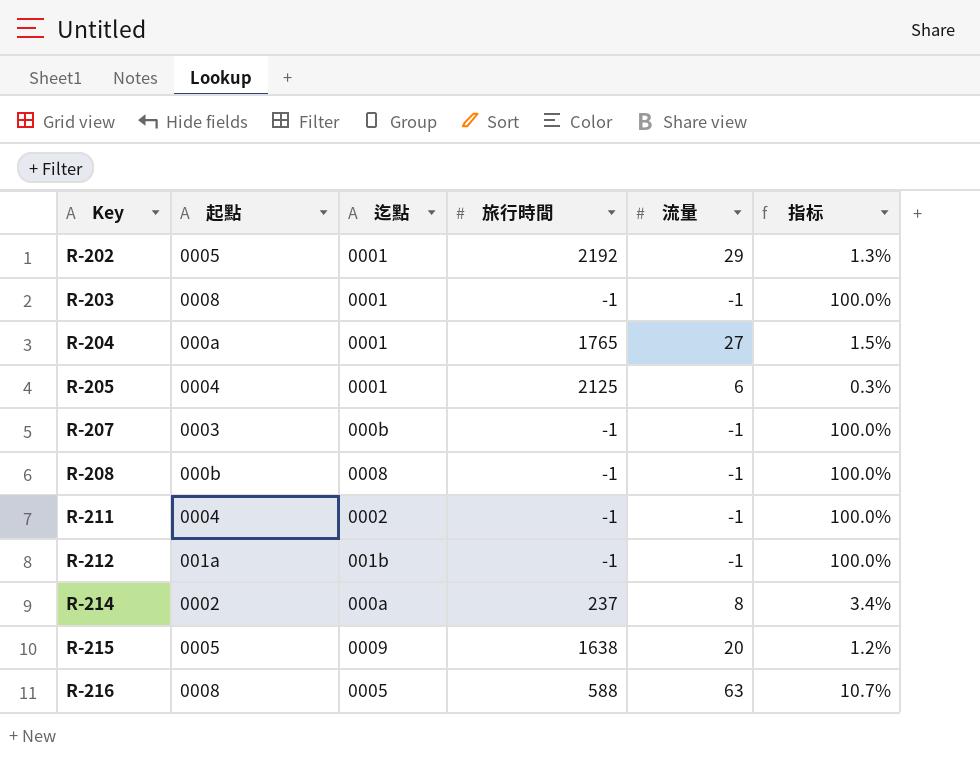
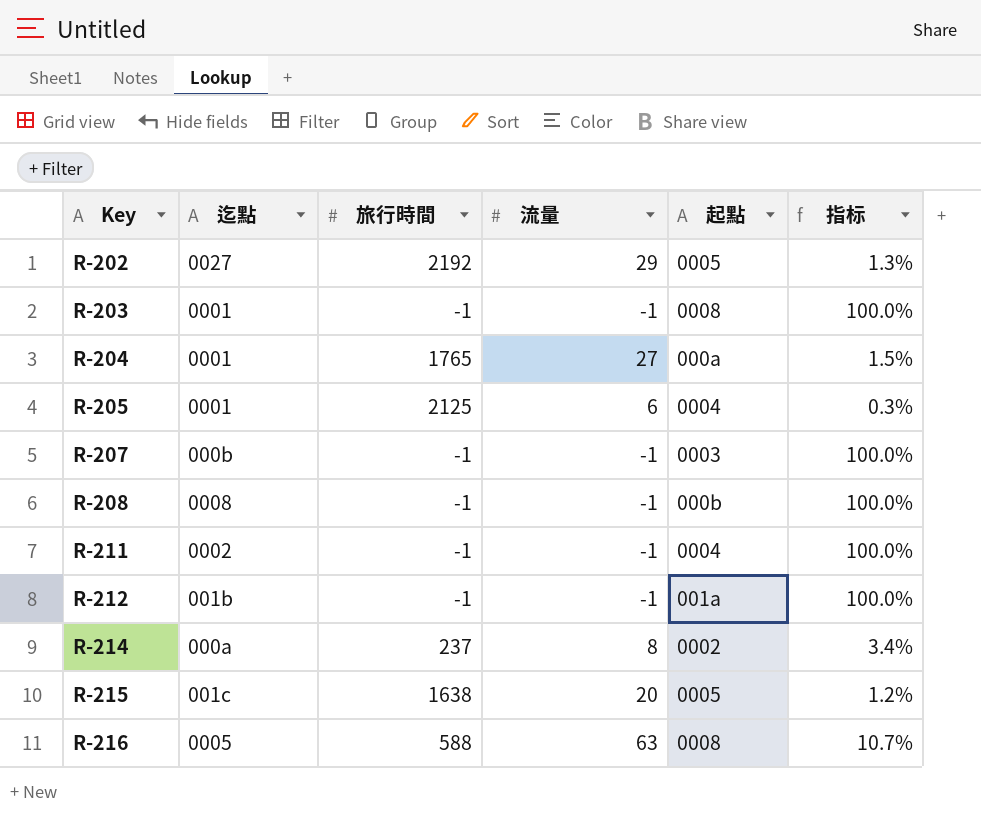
column 起點 | position: 2 -> 5
R-202 | 迄點: 0001 -> 0027
R-215 | 迄點: 0009 -> 001c

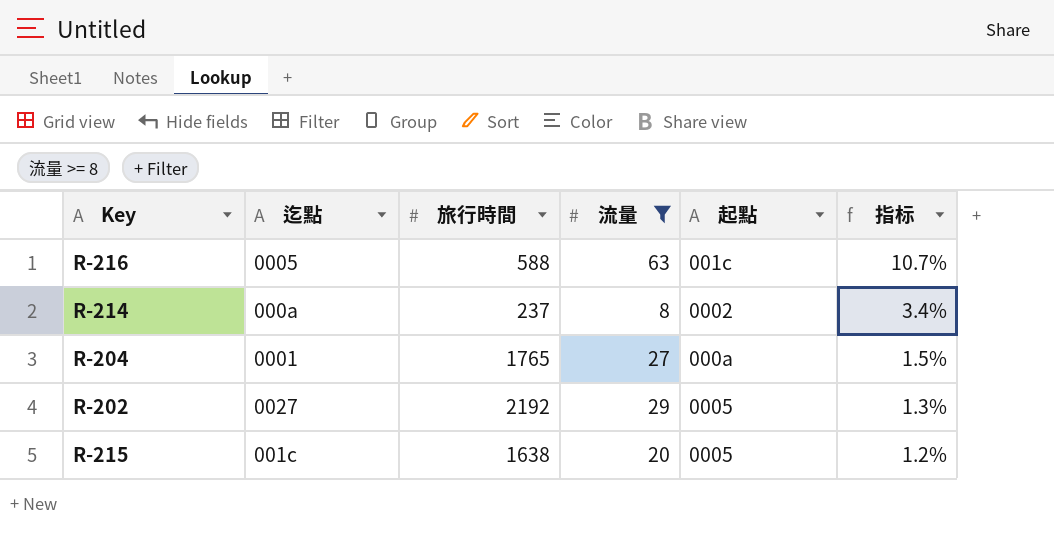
filter: none -> 流量 >= 8
row order: Key ascending -> 指标 descending
R-216 | 起點: 0008 -> 001c

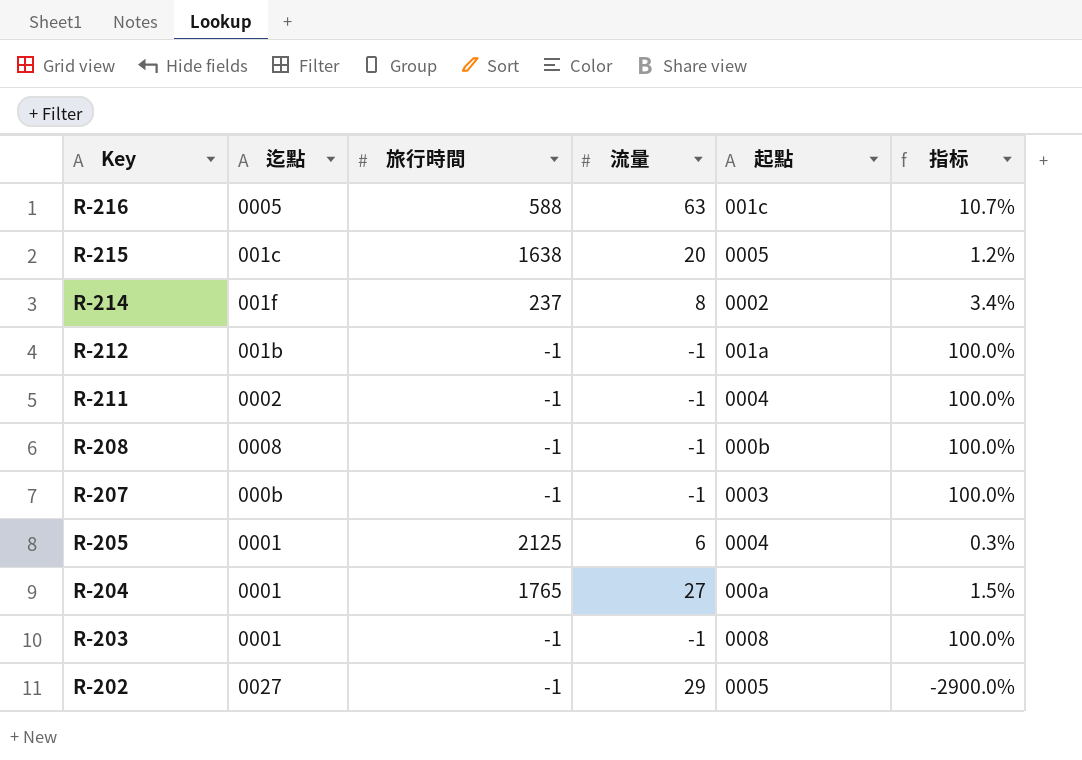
filter: 流量 >= 8 -> none
row order: 指标 descending -> Key descending
R-214 | 迄點: 000a -> 001f
R-202 | 旅行時間: 2192 -> -1
R-202 | 指标: 1.3% -> -2900.0%

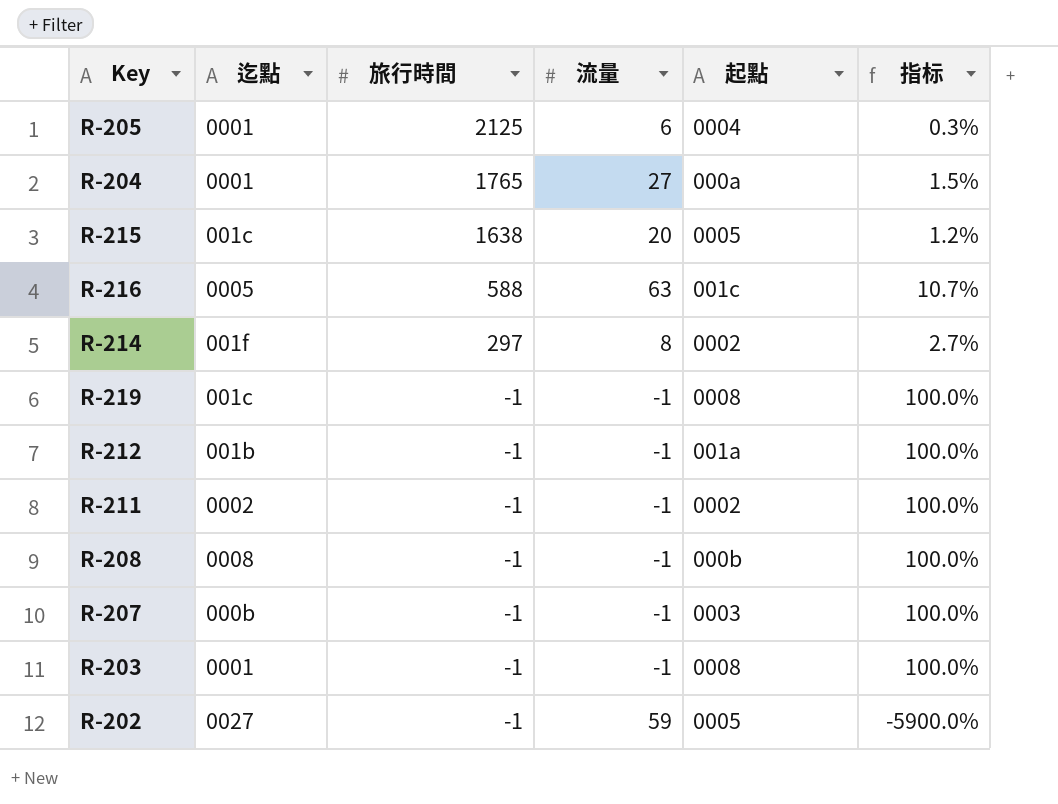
row order: Key descending -> 旅行時間 descending
R-214 | 旅行時間: 237 -> 297
R-214 | 指标: 3.4% -> 2.7%
row R-219: none -> 001c | -1 | -1 | 0008 | 100.0%
R-211 | 起點: 0004 -> 0002
R-202 | 流量: 29 -> 59
R-202 | 指标: -2900.0% -> -5900.0%

